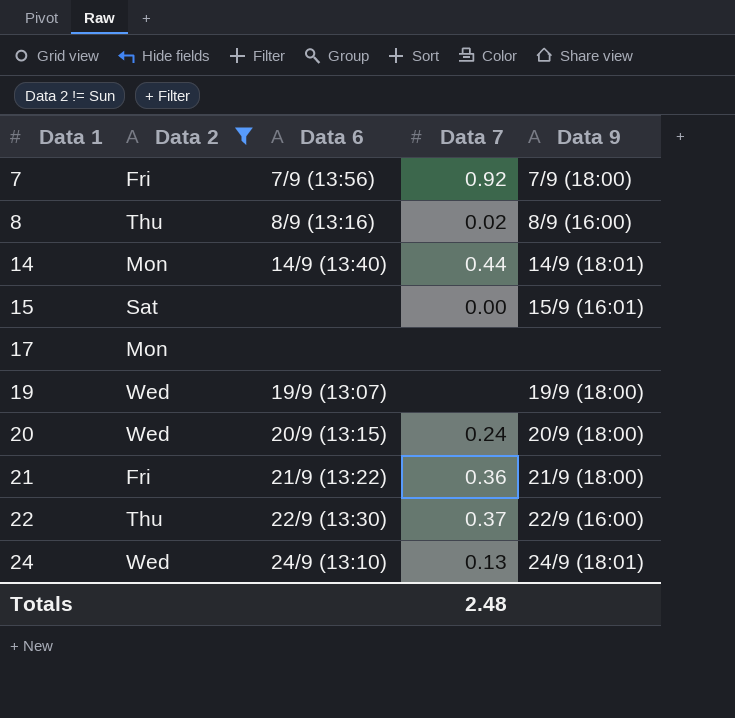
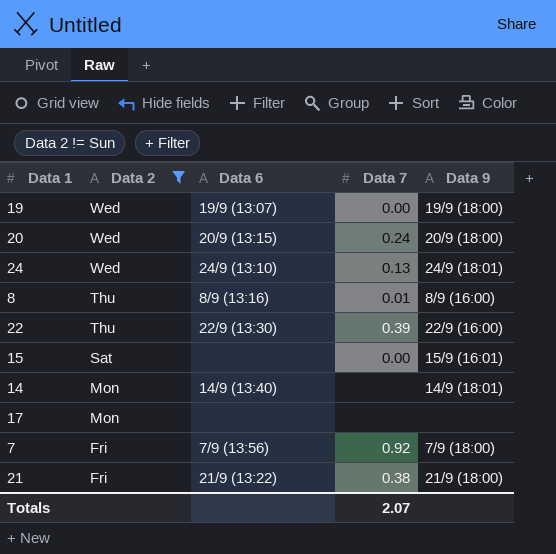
row order: Data 1 ascending -> Data 2 descending
19 | Data 7: none -> 0.00
8 | Data 7: 0.02 -> 0.01
22 | Data 7: 0.37 -> 0.39
14 | Data 7: 0.44 -> none
21 | Data 7: 0.36 -> 0.38
Totals | Data 7: 2.48 -> 2.07

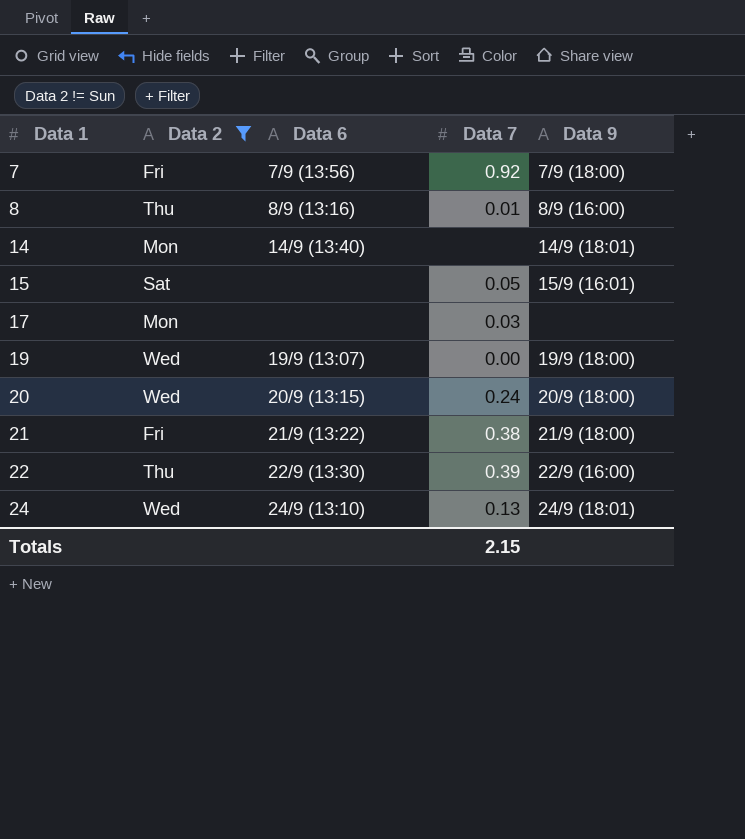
row order: Data 2 descending -> Data 1 ascending
15 | Data 7: 0.00 -> 0.05
17 | Data 7: none -> 0.03
Totals | Data 7: 2.07 -> 2.15

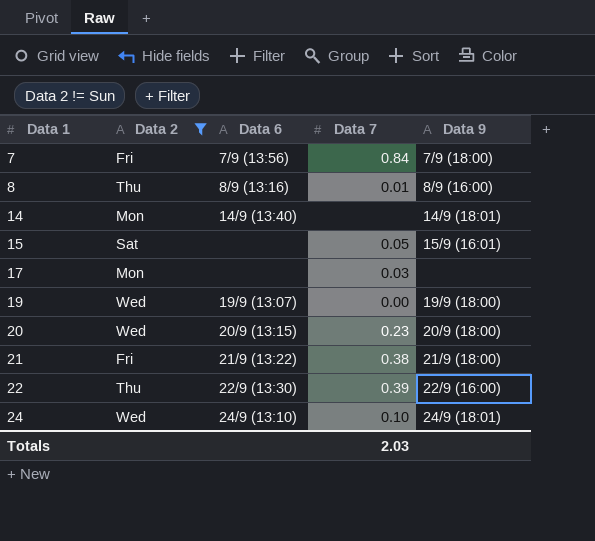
7 | Data 7: 0.92 -> 0.84
20 | Data 7: 0.24 -> 0.23
24 | Data 7: 0.13 -> 0.10
Totals | Data 7: 2.15 -> 2.03

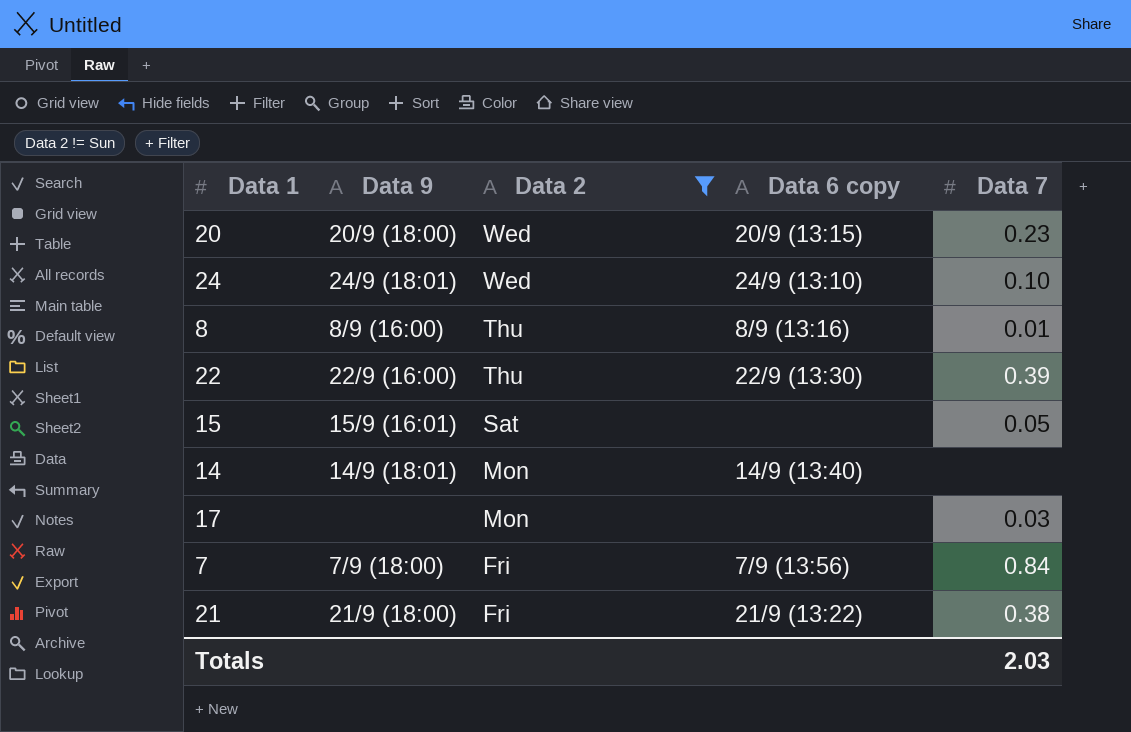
row order: Data 1 ascending -> Data 2 descending
column Data 9 | position: 5 -> 2
column name: Data 6 -> Data 6 copy
row 19: Wed | 19/9 (13:07) | 0.00 | 19/9 (18:00) -> none

